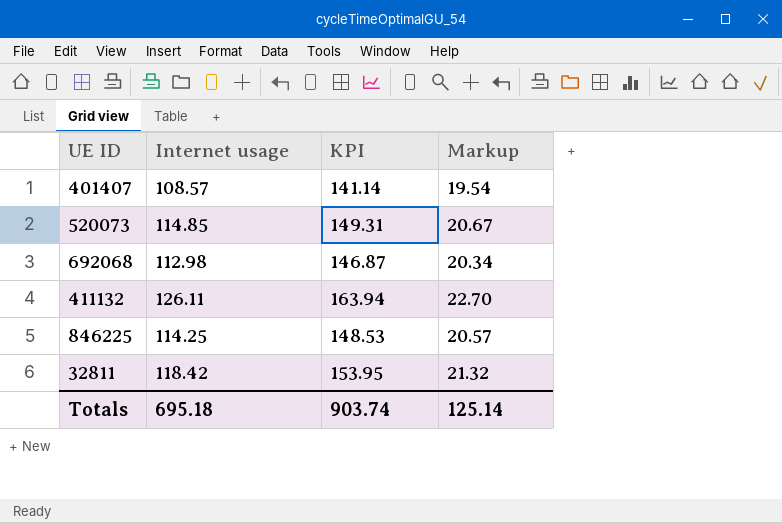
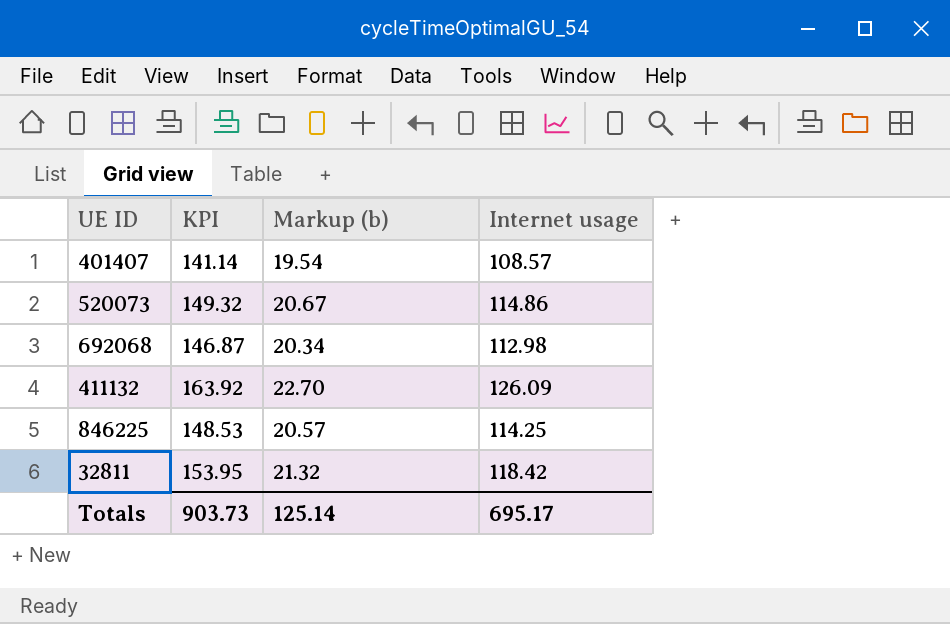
column name: Markup -> Markup (b)
column Internet usage | position: 2 -> 4
520073 | KPI: 149.31 -> 149.32
520073 | Internet usage: 114.85 -> 114.86
411132 | KPI: 163.94 -> 163.92
411132 | Internet usage: 126.11 -> 126.09
Totals | KPI: 903.74 -> 903.73
Totals | Internet usage: 695.18 -> 695.17

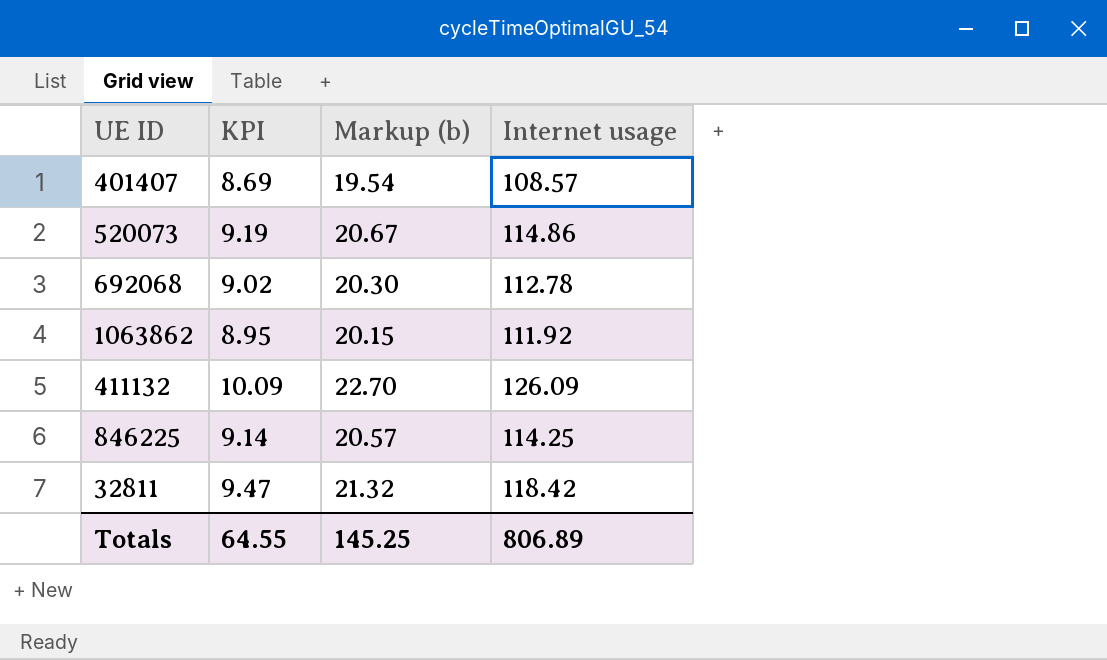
column KPI | formula: [Internet usage] * 1.3 -> [Internet usage] * 0.08
692068 | Markup (b): 20.34 -> 20.30
692068 | Internet usage: 112.98 -> 112.78
row 1063862: none -> 8.95 | 20.15 | 111.92
Totals | KPI: 903.73 -> 64.55
Totals | Markup (b): 125.14 -> 145.25
Totals | Internet usage: 695.17 -> 806.89

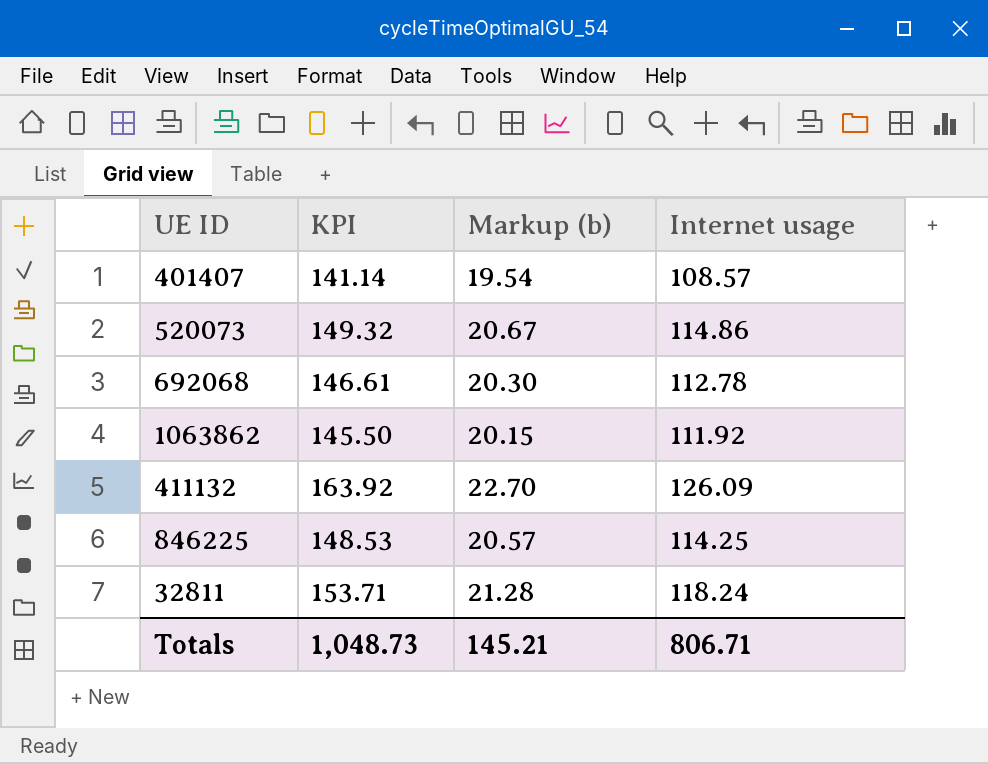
column KPI | formula: [Internet usage] * 0.08 -> [Internet usage] * 1.3
32811 | Markup (b): 21.32 -> 21.28
32811 | Internet usage: 118.42 -> 118.24
Totals | KPI: 64.55 -> 1,048.73
Totals | Markup (b): 145.25 -> 145.21
Totals | Internet usage: 806.89 -> 806.71

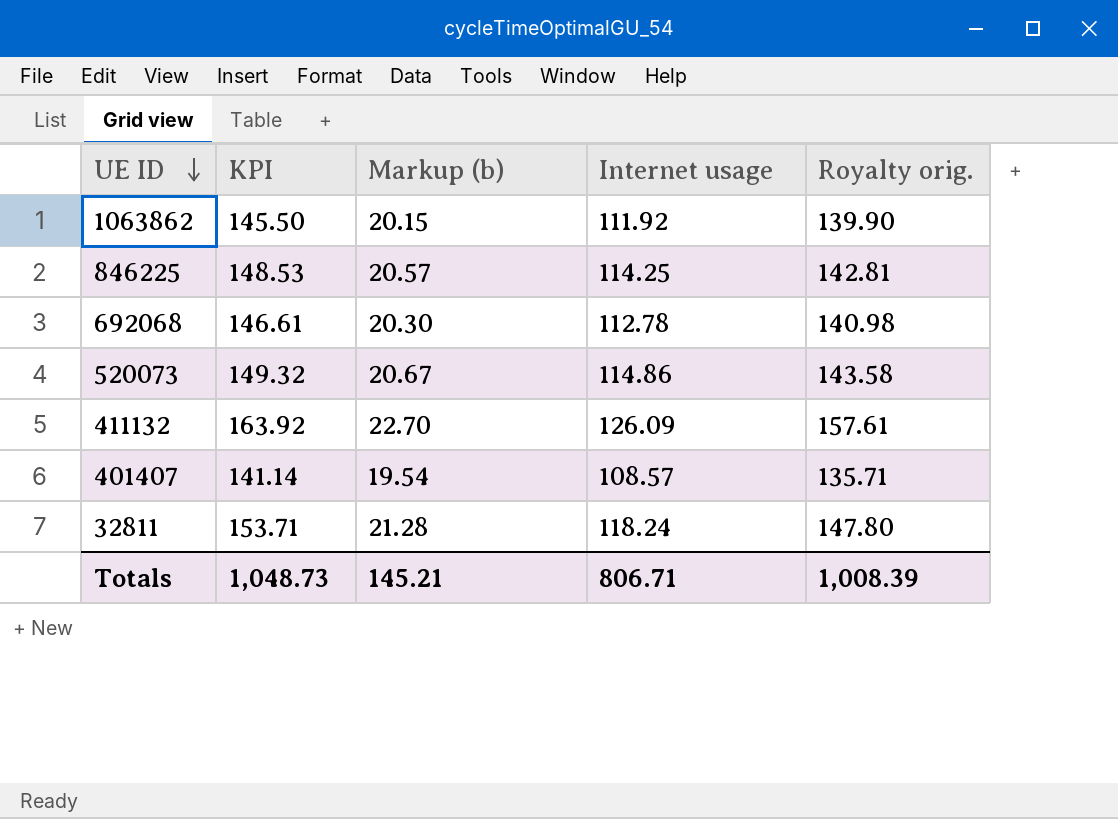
row order: none -> UE ID descending
column Royalty orig. | formula: none -> [Internet usage] * 1.25

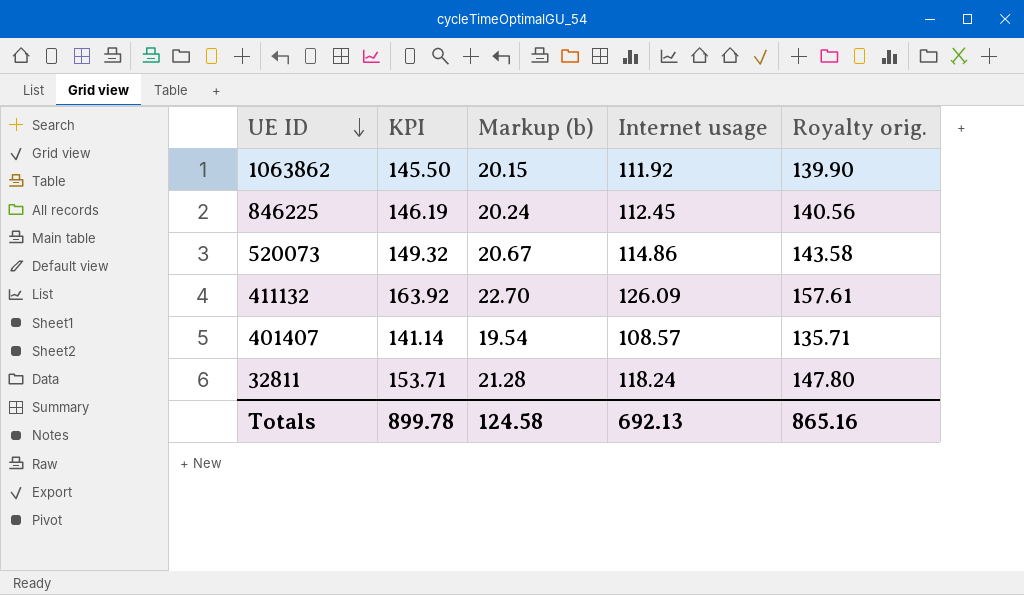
row 692068: 146.61 | 20.30 | 112.78 | 140.98 -> none
846225 | KPI: 148.53 -> 146.19
846225 | Markup (b): 20.57 -> 20.24
846225 | Internet usage: 114.25 -> 112.45
846225 | Royalty orig.: 142.81 -> 140.56
Totals | KPI: 1,048.73 -> 899.78
Totals | Markup (b): 145.21 -> 124.58
Totals | Internet usage: 806.71 -> 692.13
Totals | Royalty orig.: 1,008.39 -> 865.16

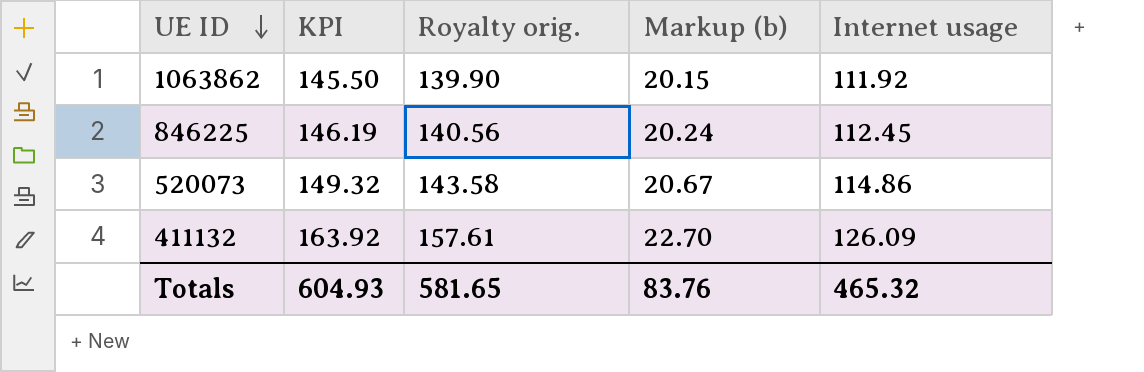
column Royalty orig. | position: 5 -> 3
row 401407: 141.14 | 19.54 | 108.57 | 135.71 -> none
row 32811: 153.71 | 21.28 | 118.24 | 147.80 -> none
Totals | KPI: 899.78 -> 604.93
Totals | Royalty orig.: 865.16 -> 581.65
Totals | Markup (b): 124.58 -> 83.76
Totals | Internet usage: 692.13 -> 465.32

